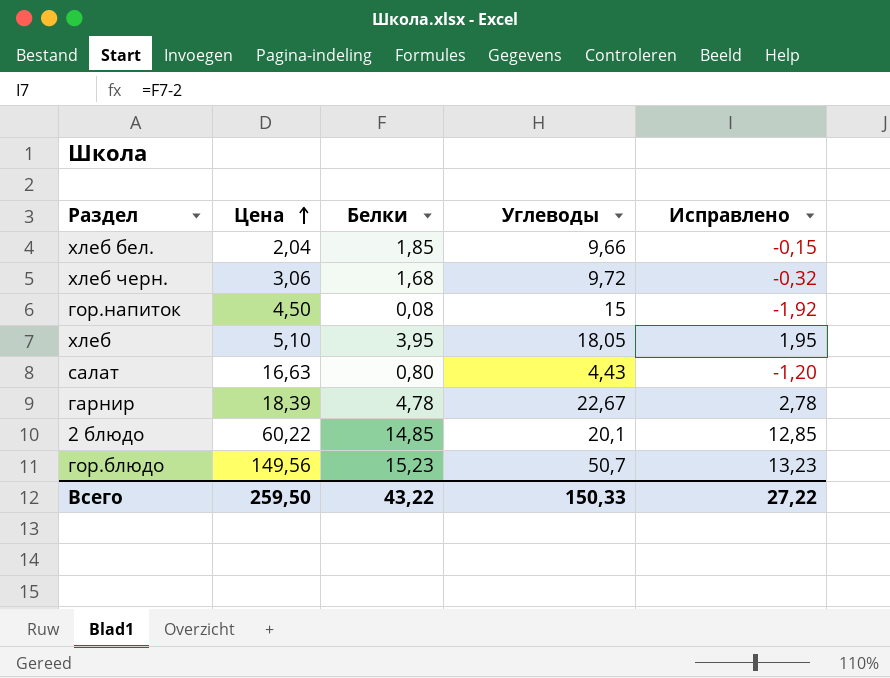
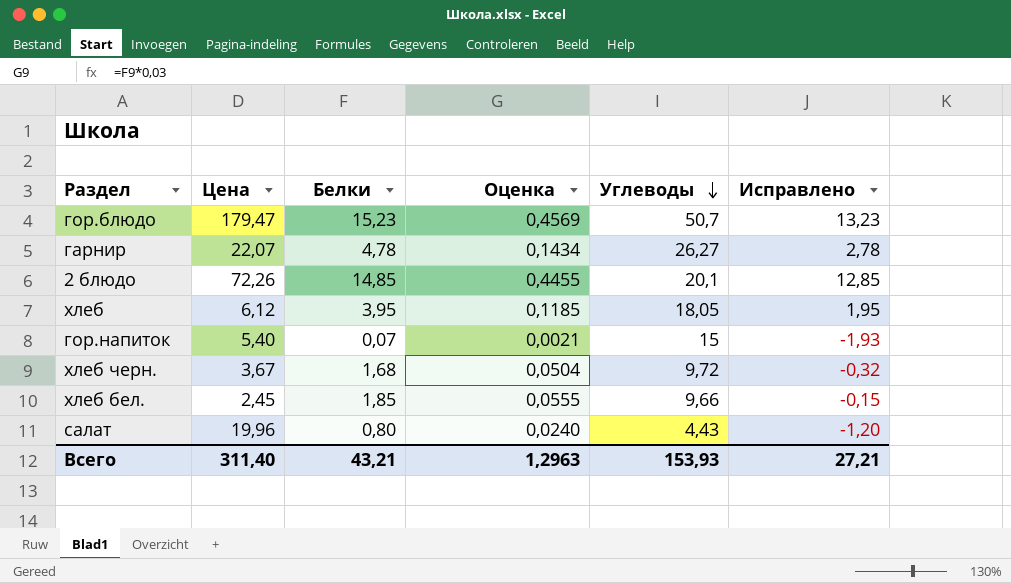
row order: Цена ascending -> Углеводы descending
column Оценка | formula: none -> [Белки] * 0,03
гор.блюдо | Цена: 149,56 -> 179,47
гарнир | Цена: 18,39 -> 22,07
гарнир | Углеводы: 22,67 -> 26,27
2 блюдо | Цена: 60,22 -> 72,26
хлеб | Цена: 5,10 -> 6,12
гор.напиток | Цена: 4,50 -> 5,40
гор.напиток | Белки: 0,08 -> 0,07
гор.напиток | Исправлено: -1,92 -> -1,93
хлеб черн. | Цена: 3,06 -> 3,67
хлеб бел. | Цена: 2,04 -> 2,45
салат | Цена: 16,63 -> 19,96
Всего | Цена: 259,50 -> 311,40
Всего | Белки: 43,22 -> 43,21
Всего | Углеводы: 150,33 -> 153,93
Всего | Исправлено: 27,22 -> 27,21

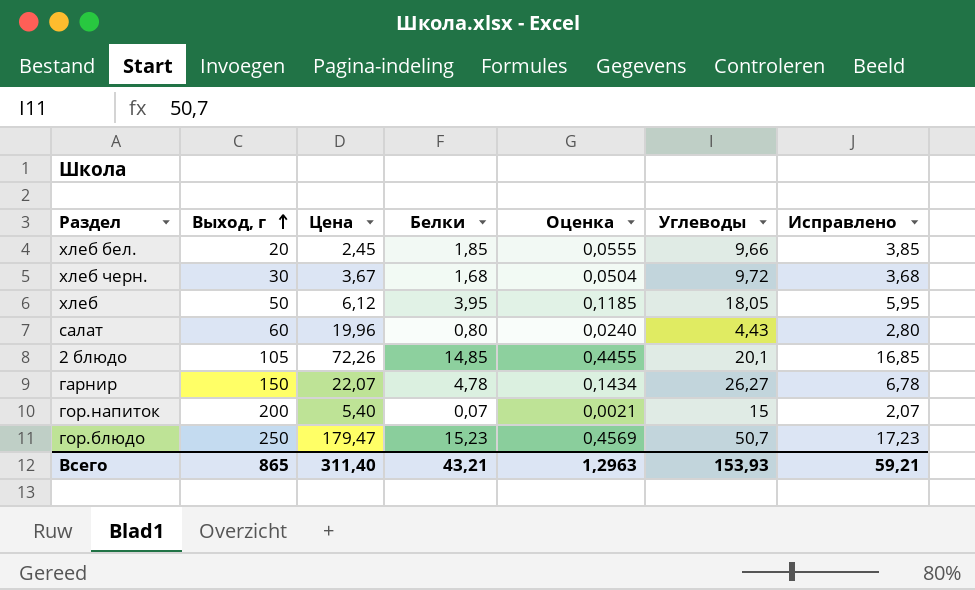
row order: Углеводы descending -> Выход, г ascending
column Выход, г | position: none -> 2
column Исправлено | formula: [Белки] - 2 -> [Белки] + 2
Всего | Исправлено: 27,21 -> 59,21

